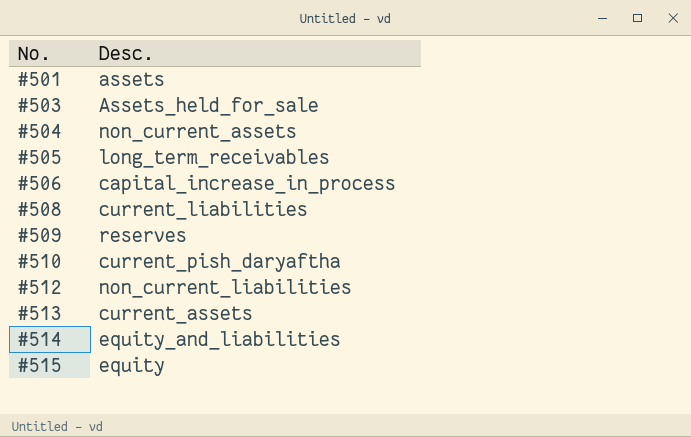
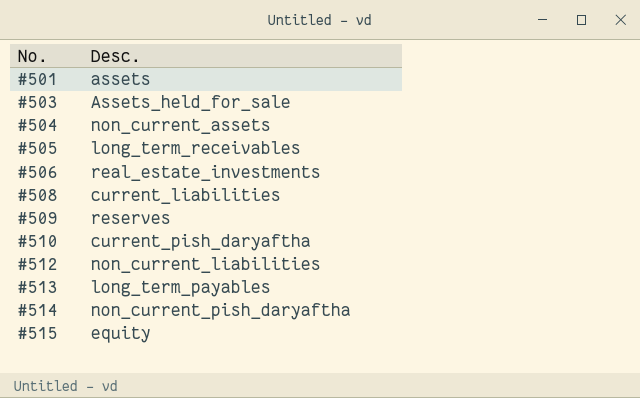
#506 | Desc.: capital_increase_in_process -> real_estate_investments
#513 | Desc.: current_assets -> long_term_payables
#514 | Desc.: equity_and_liabilities -> non_current_pish_daryaftha

